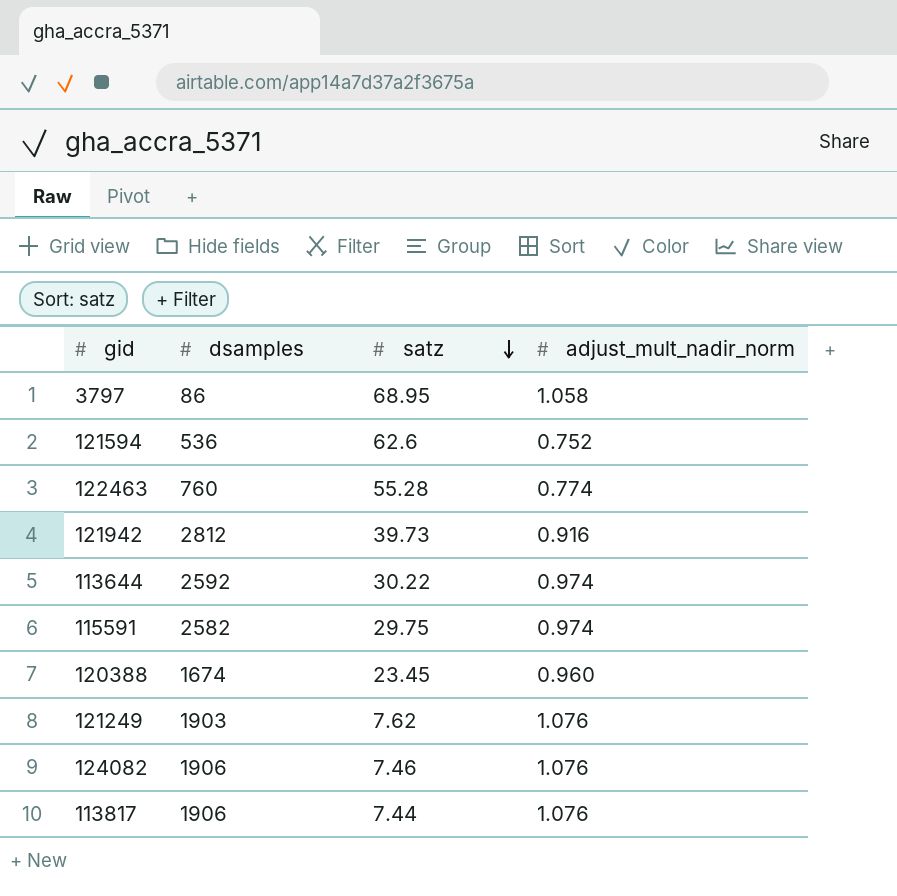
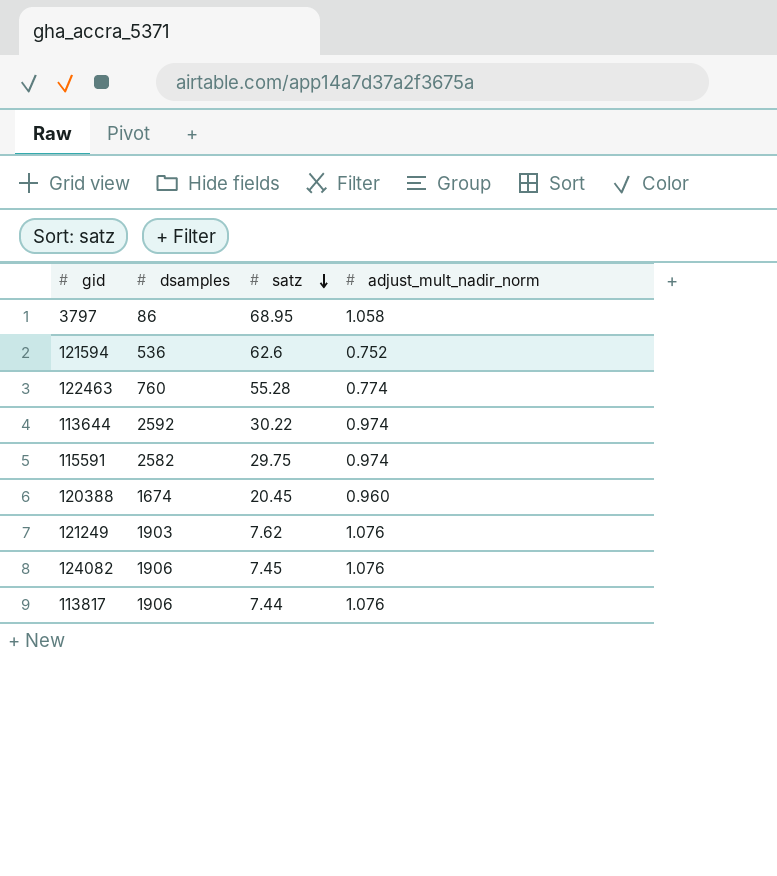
row 121942: 2812 | 39.73 | 0.916 -> none
120388 | satz: 23.45 -> 20.45
124082 | satz: 7.46 -> 7.45

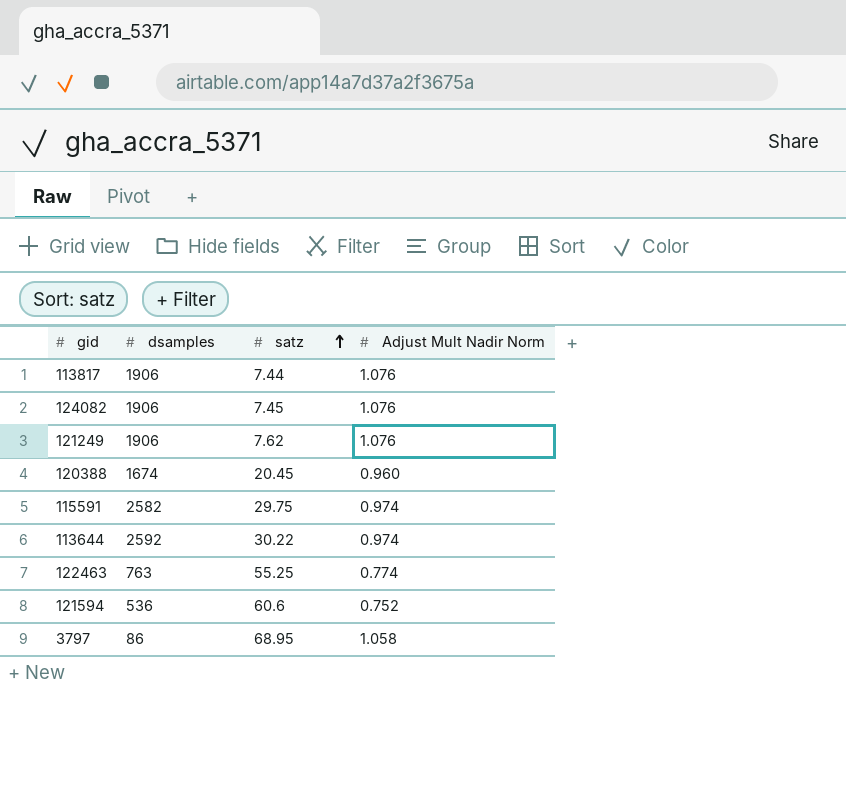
row order: satz descending -> satz ascending
column name: adjust_mult_nadir_norm -> Adjust Mult Nadir Norm
121249 | dsamples: 1903 -> 1906
122463 | dsamples: 760 -> 763
122463 | satz: 55.28 -> 55.25
121594 | satz: 62.6 -> 60.6

